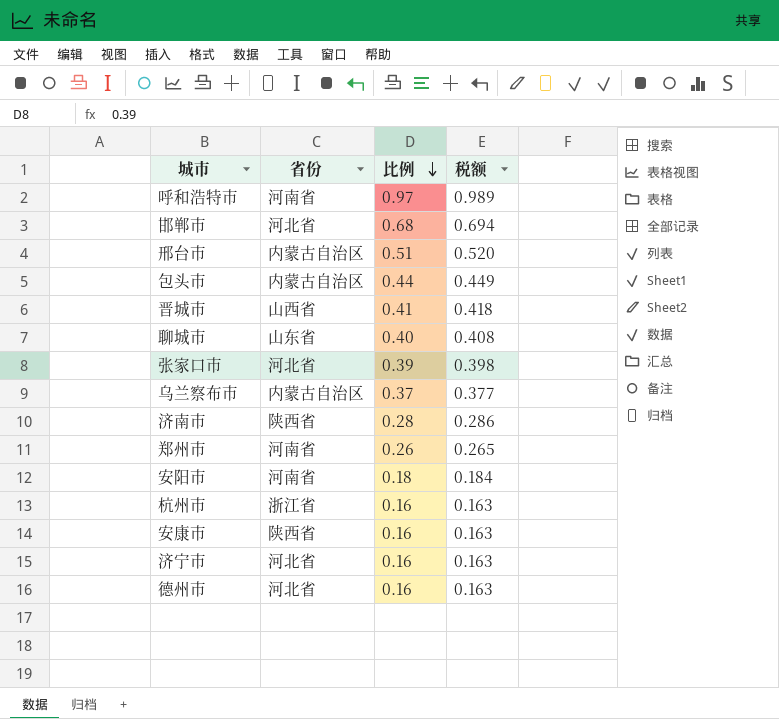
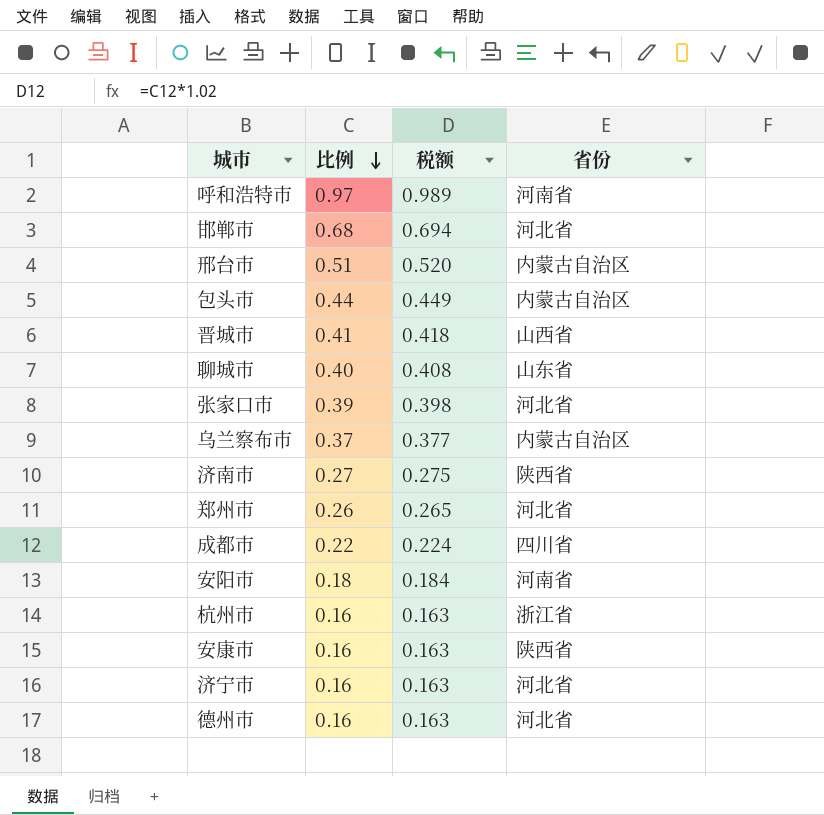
column 省份 | position: 2 -> 4
济南市 | 比例: 0.28 -> 0.27
济南市 | 税额: 0.286 -> 0.275
郑州市 | 省份: 河南省 -> 河北省
row 成都市: none -> 0.22 | 0.224 | 四川省

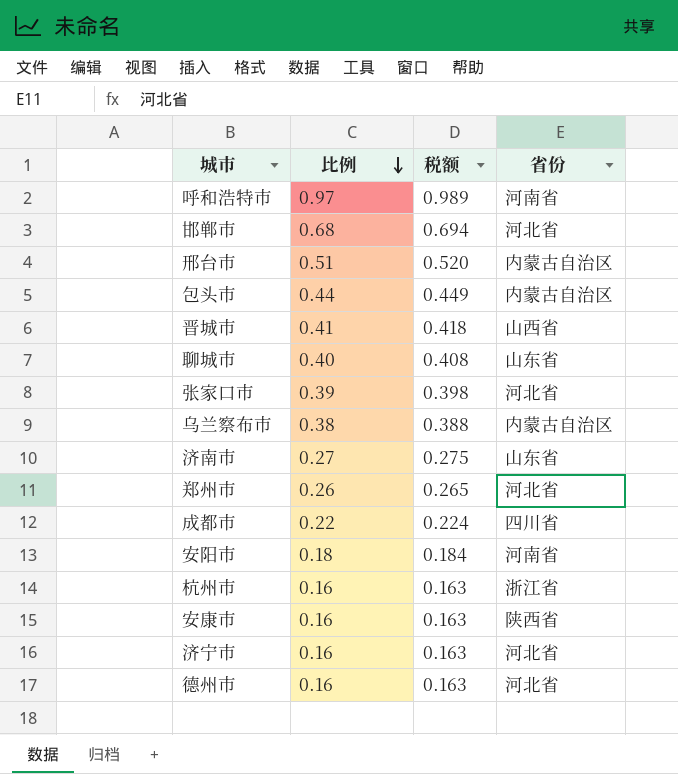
乌兰察布市 | 比例: 0.37 -> 0.38
乌兰察布市 | 税额: 0.377 -> 0.388
济南市 | 省份: 陕西省 -> 山东省

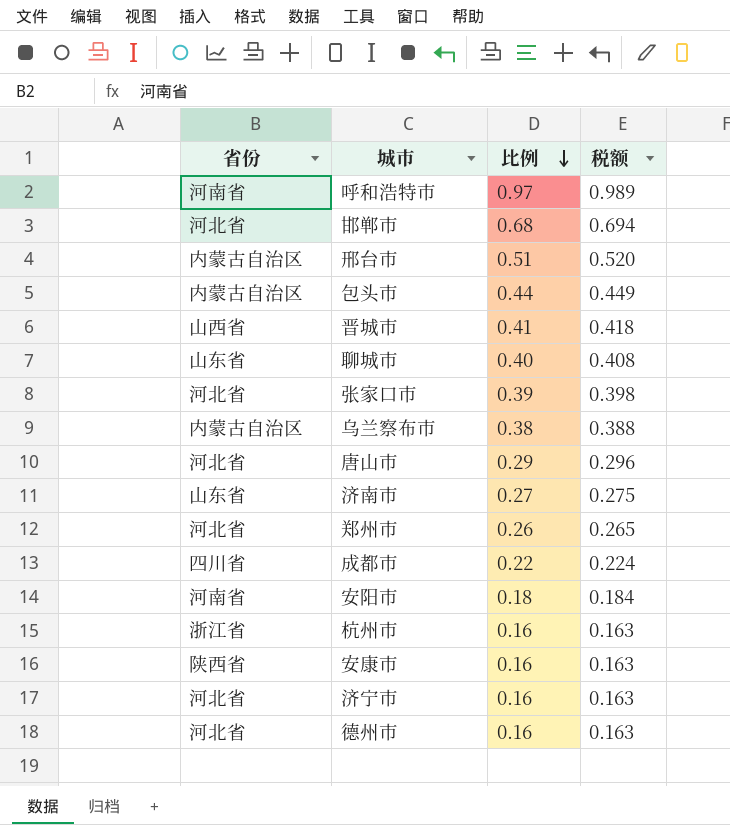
column 省份 | position: 4 -> 1
row 唐山市: none -> 河北省 | 0.29 | 0.296

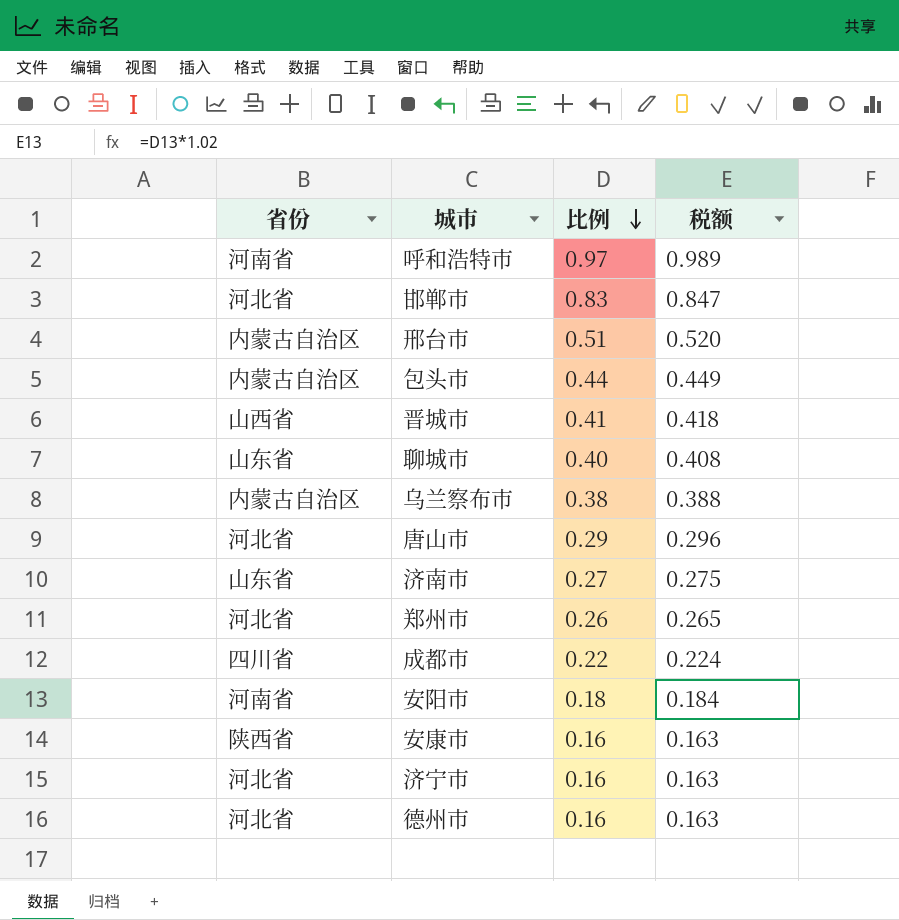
row 张家口市: 河北省 | 0.39 | 0.398 -> none
row 杭州市: 浙江省 | 0.16 | 0.163 -> none
邯郸市 | 比例: 0.68 -> 0.83
邯郸市 | 税额: 0.694 -> 0.847

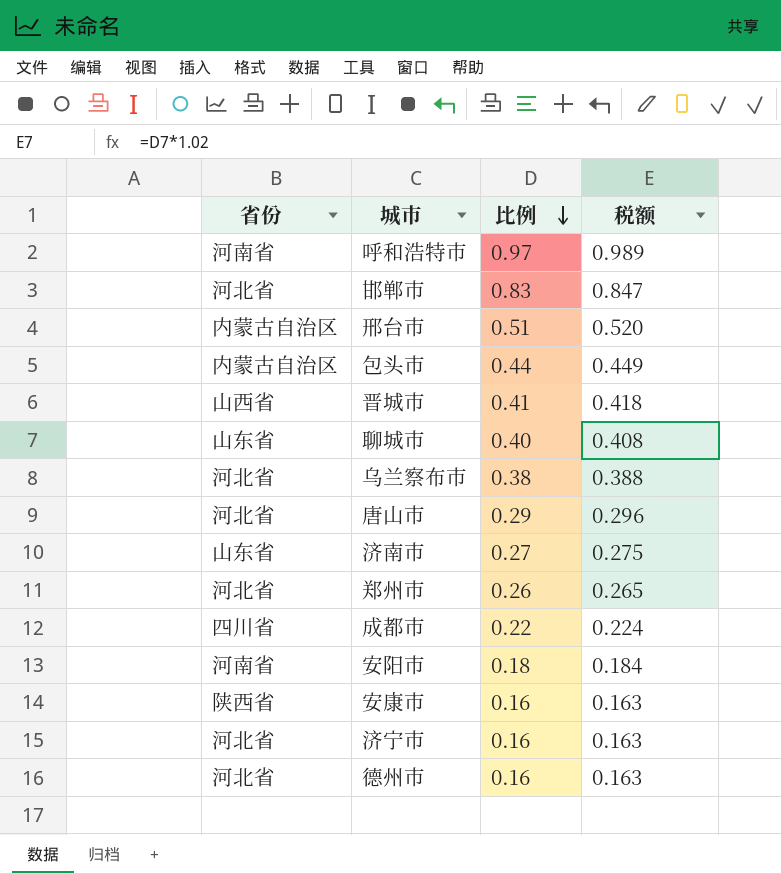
乌兰察布市 | 省份: 内蒙古自治区 -> 河北省

